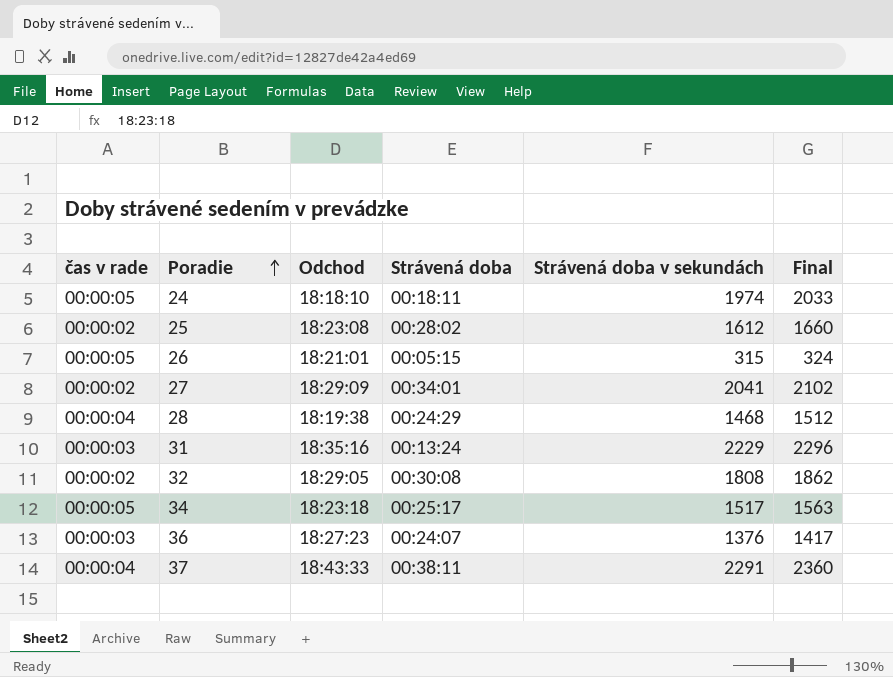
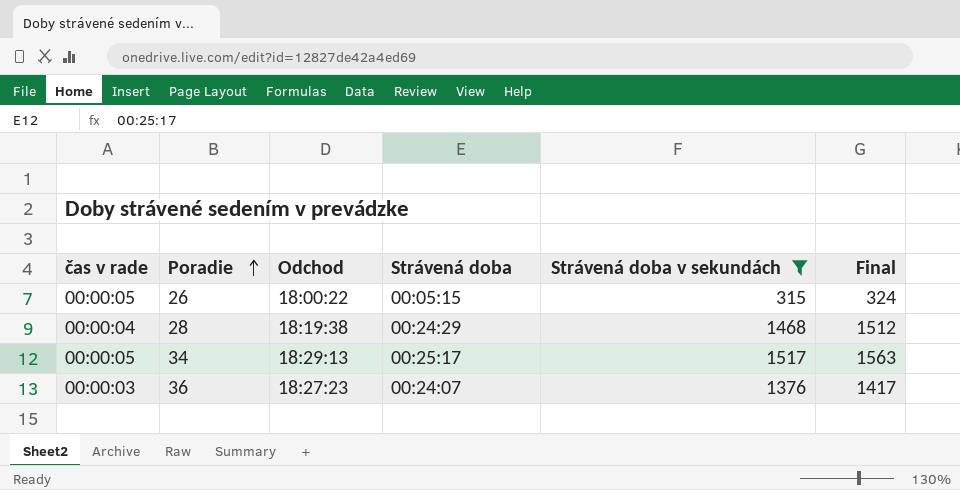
filter: none -> Strávená doba v sekundách <= 1517
26 | Odchod: 18:21:01 -> 18:00:22
34 | Odchod: 18:23:18 -> 18:29:13

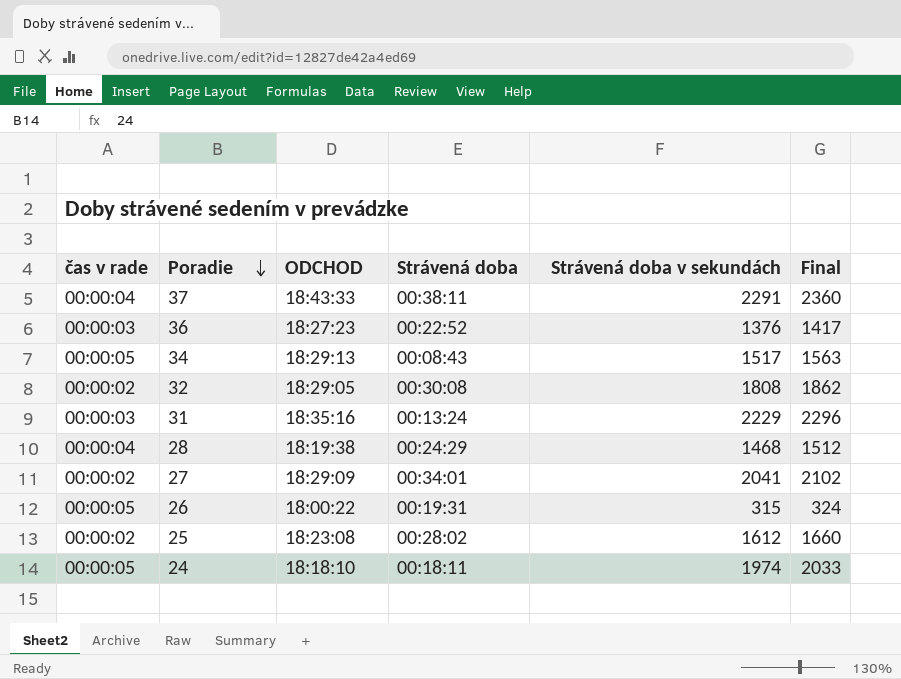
filter: Strávená doba v sekundách <= 1517 -> none
row order: Poradie ascending -> Poradie descending
column name: Odchod -> ODCHOD
36 | Strávená doba: 00:24:07 -> 00:22:52
34 | Strávená doba: 00:25:17 -> 00:08:43
26 | Strávená doba: 00:05:15 -> 00:19:31

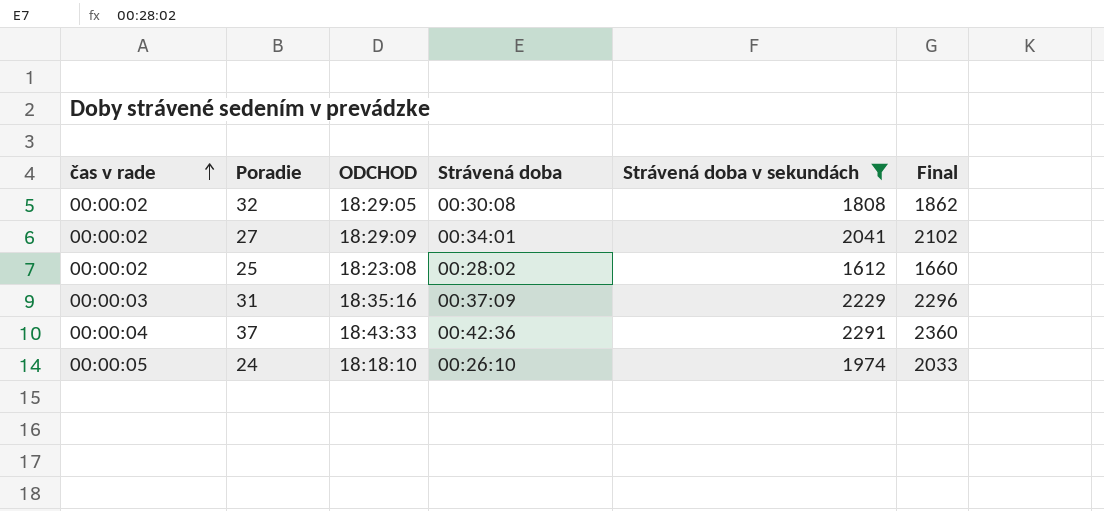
filter: none -> Strávená doba v sekundách >= 1612
row order: Poradie descending -> čas v rade ascending
31 | Strávená doba: 00:13:24 -> 00:37:09
37 | Strávená doba: 00:38:11 -> 00:42:36
24 | Strávená doba: 00:18:11 -> 00:26:10

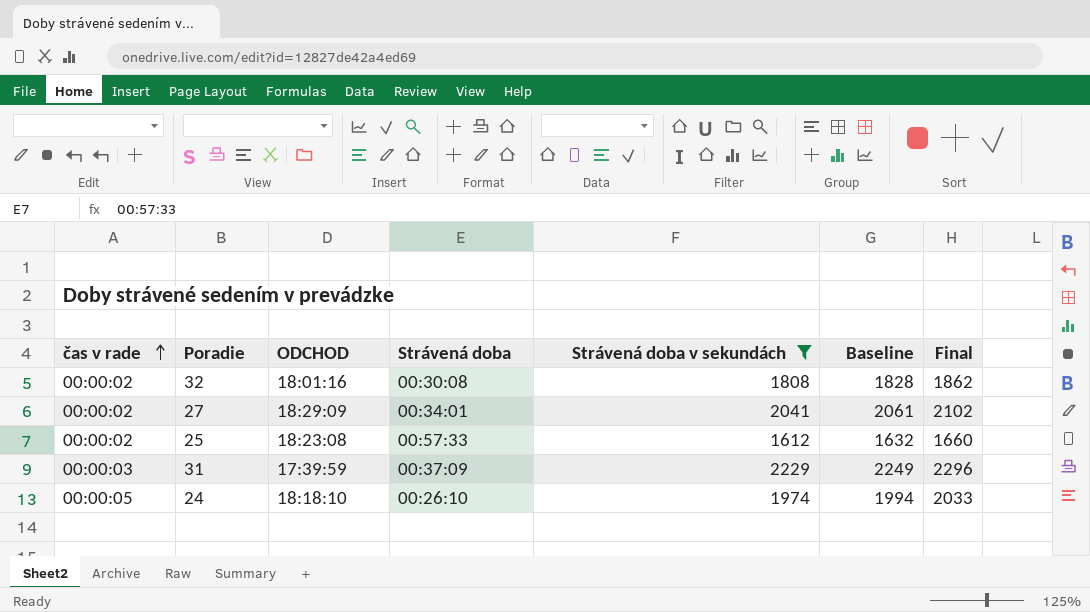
column Baseline | formula: none -> [Strávená doba v sekundách] + 20
row 37: 00:00:04 | 18:43:33 | 00:42:36 | 2291 | 2360 -> none
32 | ODCHOD: 18:29:05 -> 18:01:16
25 | Strávená doba: 00:28:02 -> 00:57:33
31 | ODCHOD: 18:35:16 -> 17:39:59

